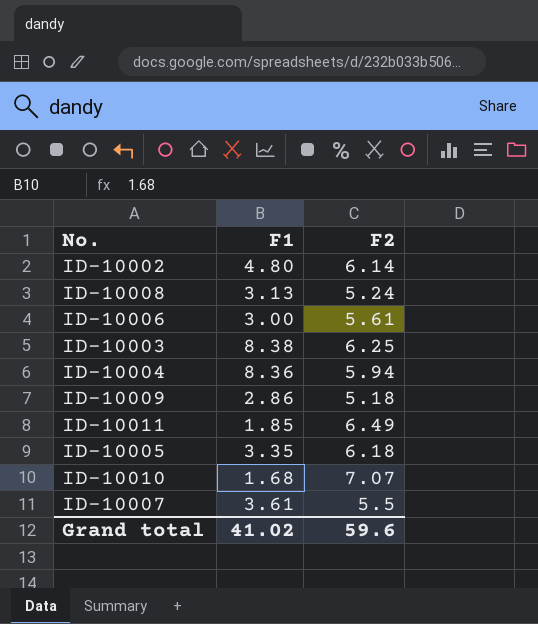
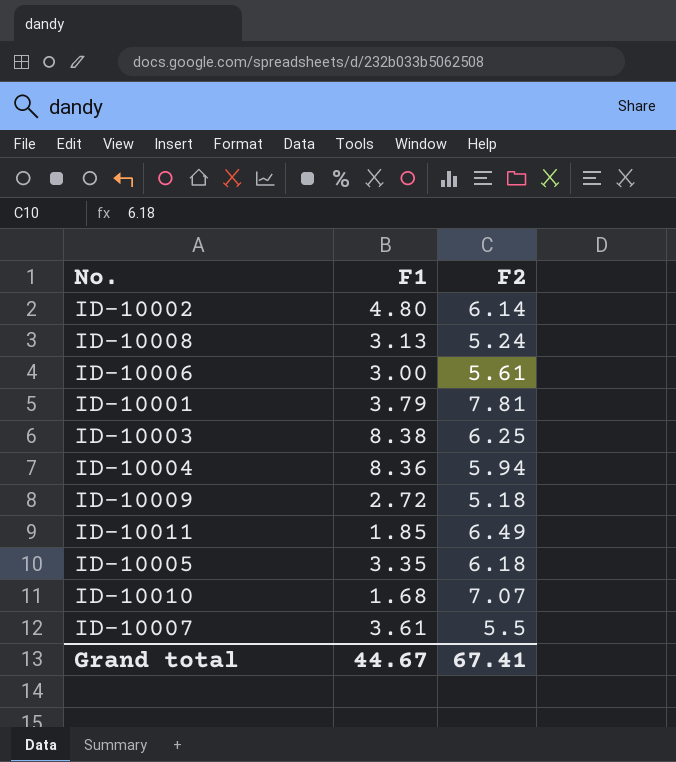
row ID-10001: none -> 3.79 | 7.81
ID-10009 | F1: 2.86 -> 2.72
Grand total | F1: 41.02 -> 44.67
Grand total | F2: 59.6 -> 67.41

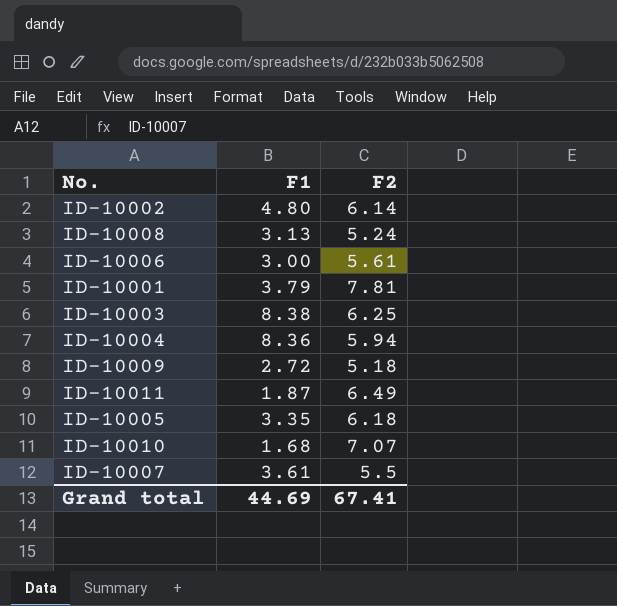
ID-10011 | F1: 1.85 -> 1.87
Grand total | F1: 44.67 -> 44.69

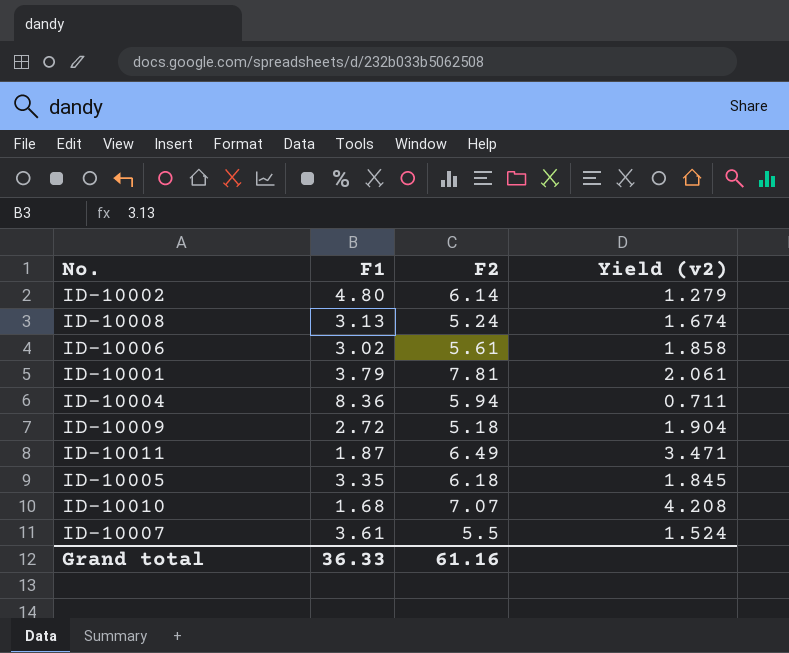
column Yield (v2) | formula: none -> [F2] / [F1]
row ID-10003: 8.38 | 6.25 -> none
ID-10006 | F1: 3.00 -> 3.02
Grand total | F1: 44.69 -> 36.33
Grand total | F2: 67.41 -> 61.16

